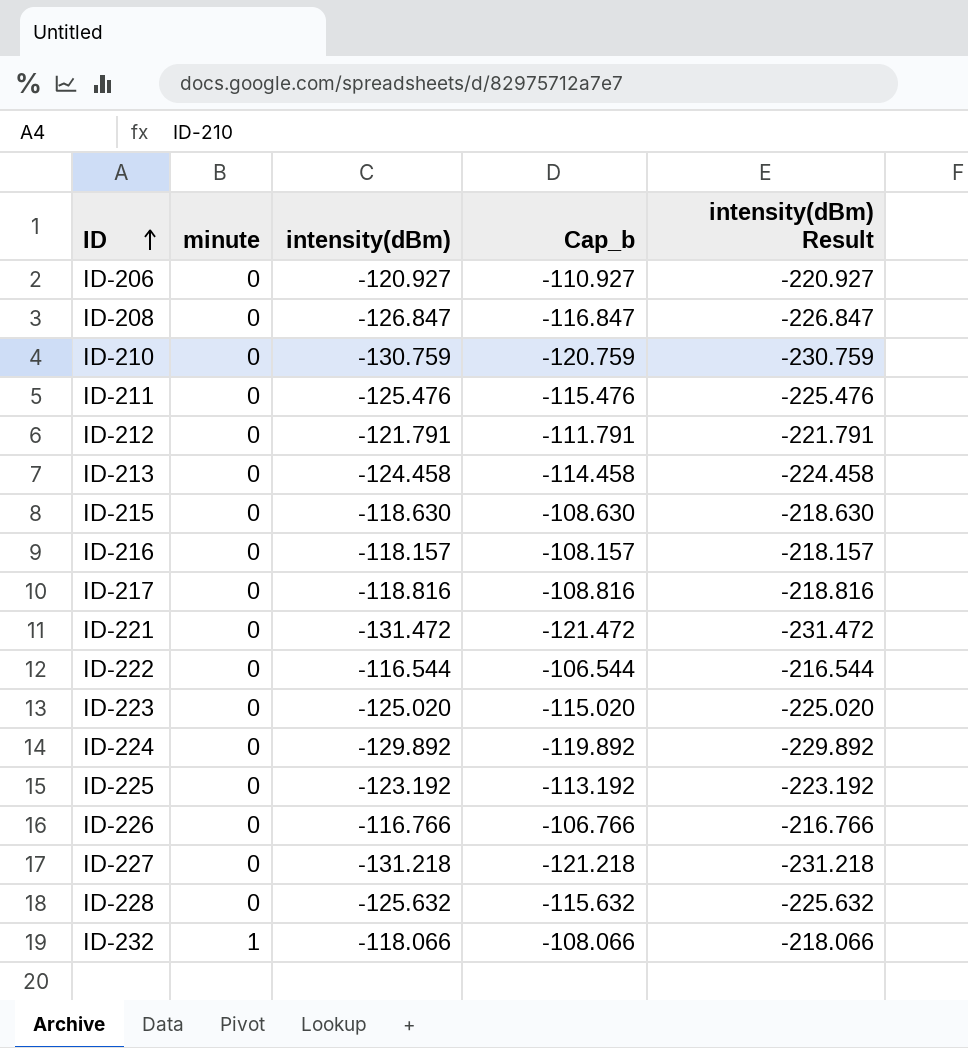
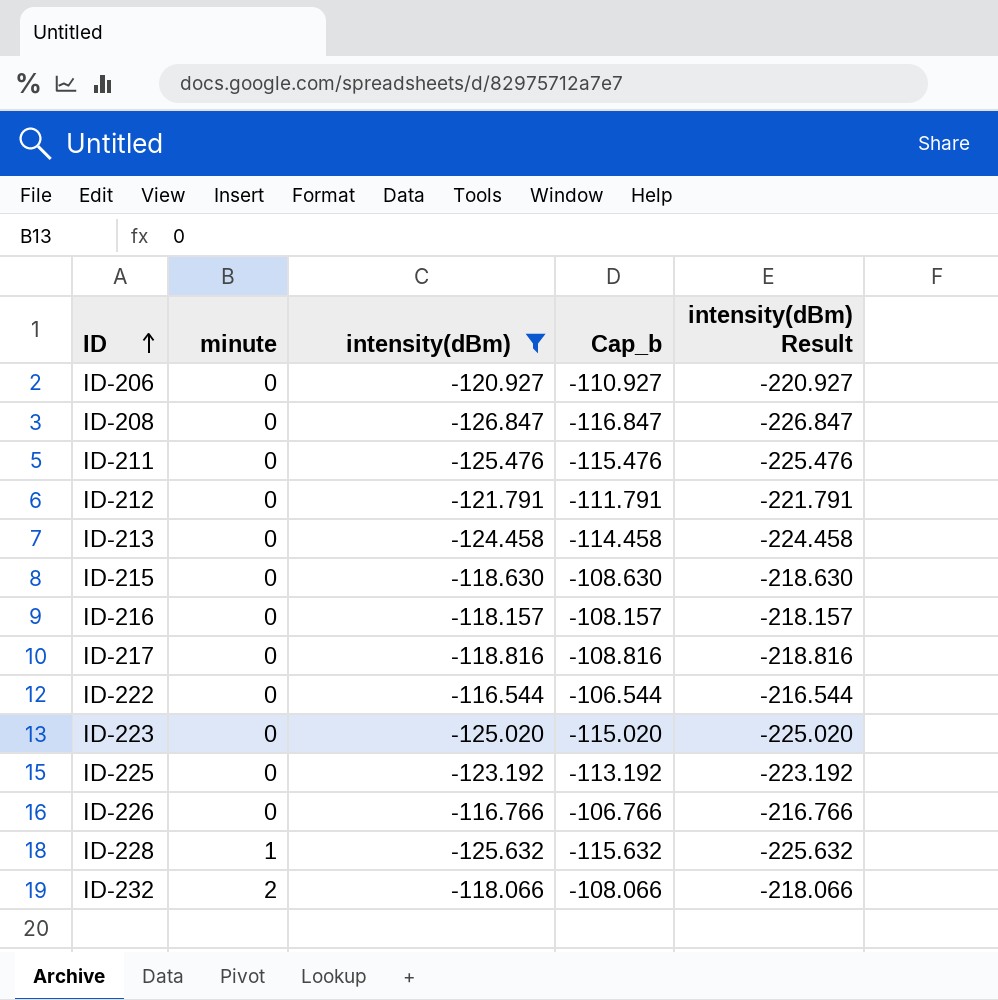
filter: none -> intensity(dBm) >= -126.847
ID-228 | minute: 0 -> 1
ID-232 | minute: 1 -> 2

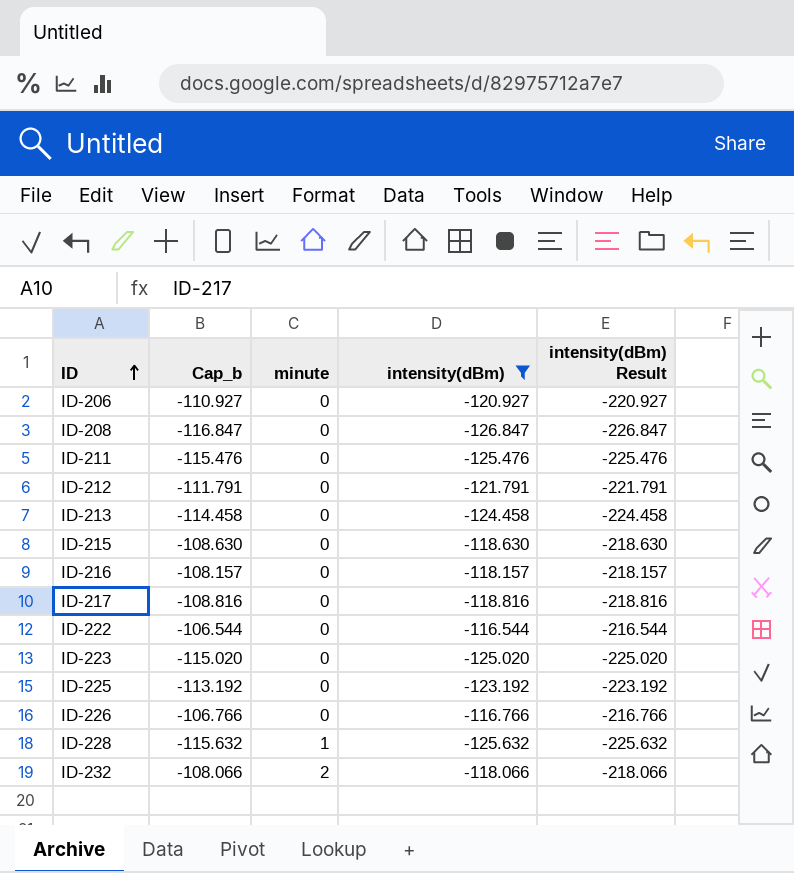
column Cap_b | position: 4 -> 2

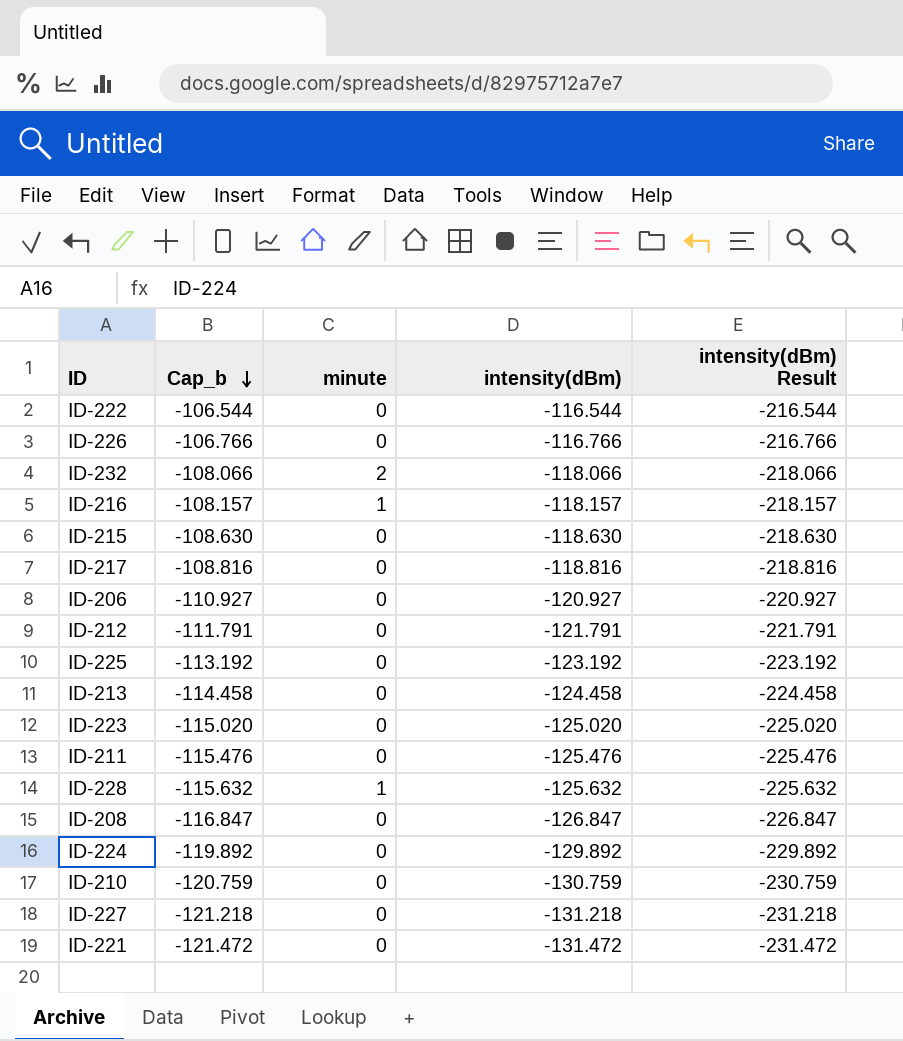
filter: intensity(dBm) >= -126.847 -> none
row order: ID ascending -> Cap_b descending
ID-216 | minute: 0 -> 1

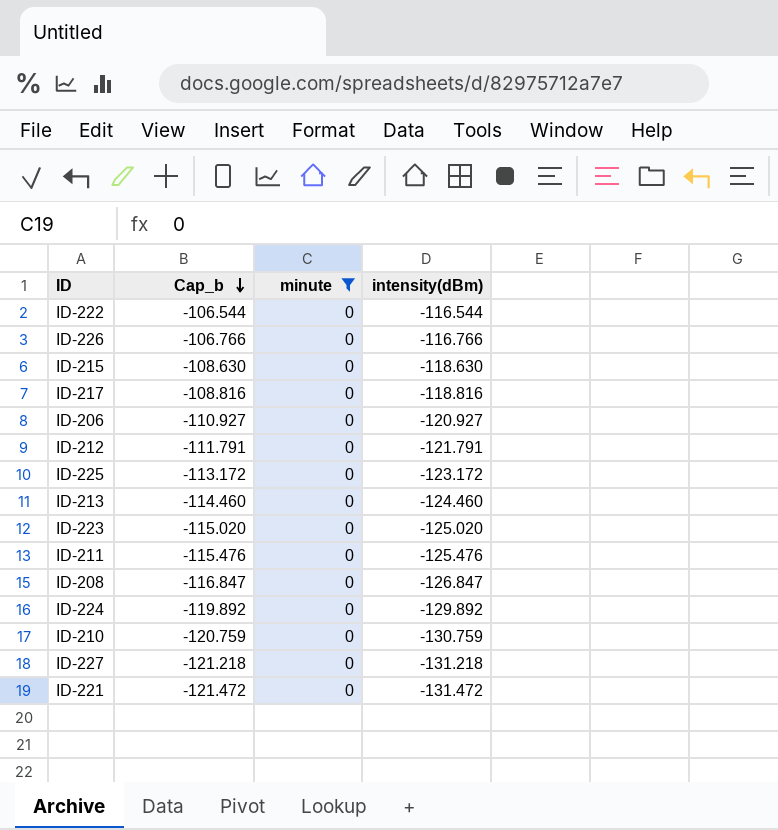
filter: none -> minute = 0
column intensity(dBm) Result | formula: [intensity(dBm)] - 100 -> none
ID-225 | Cap_b: -113.192 -> -113.172
ID-225 | intensity(dBm): -123.192 -> -123.172
ID-213 | Cap_b: -114.458 -> -114.460
ID-213 | intensity(dBm): -124.458 -> -124.460

